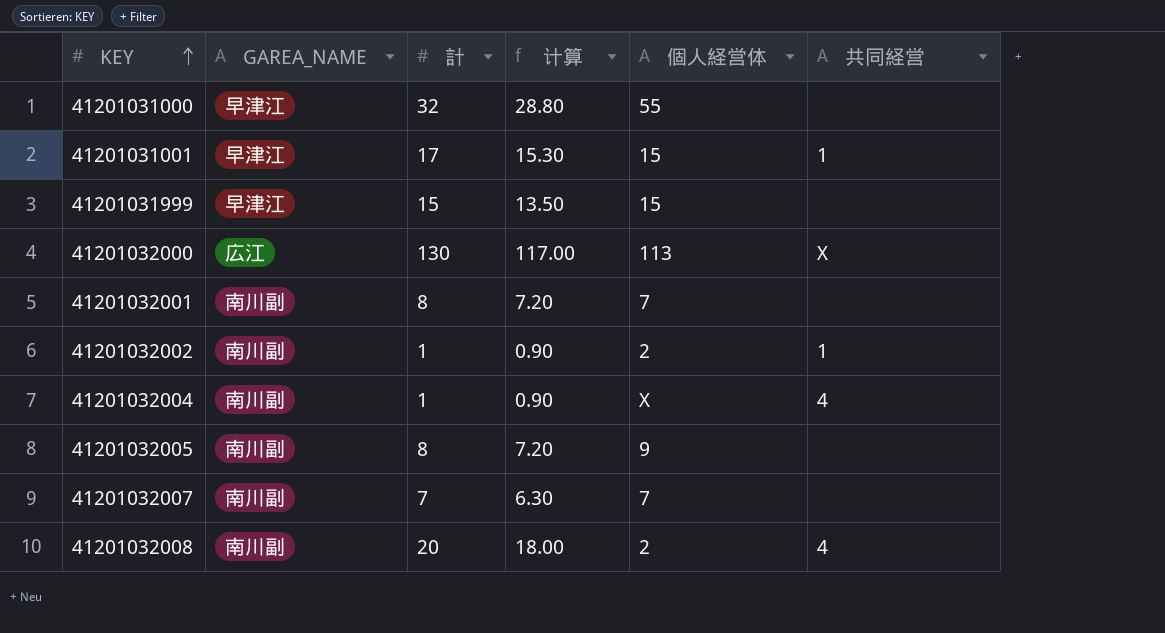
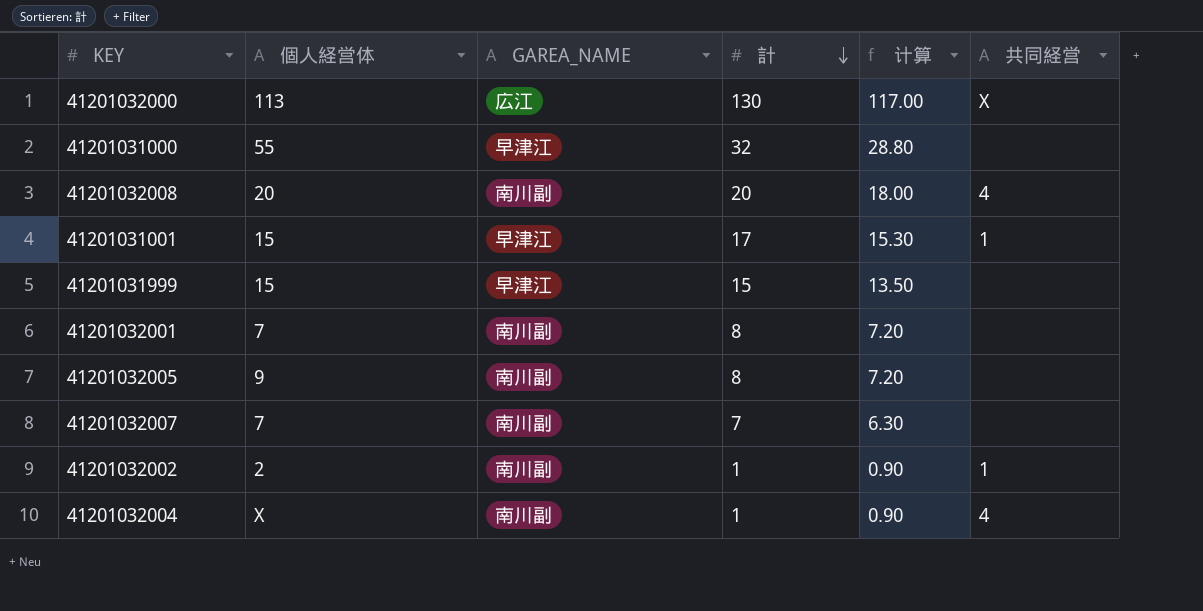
row order: KEY ascending -> 計 descending
column 個人経営体 | position: 5 -> 2
41201032008 | 個人経営体: 2 -> 20

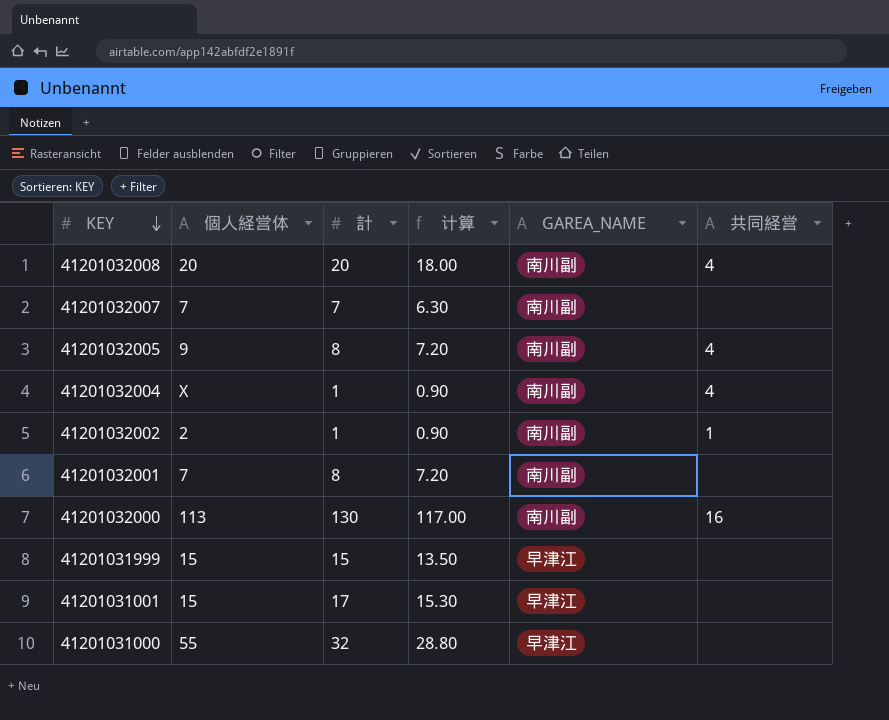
row order: 計 descending -> KEY descending
column GAREA_NAME | position: 3 -> 5
41201032005 | 共同経営: none -> 4
41201032000 | GAREA_NAME: 広江 -> 南川副
41201032000 | 共同経営: X -> 16
41201031001 | 共同経営: 1 -> none

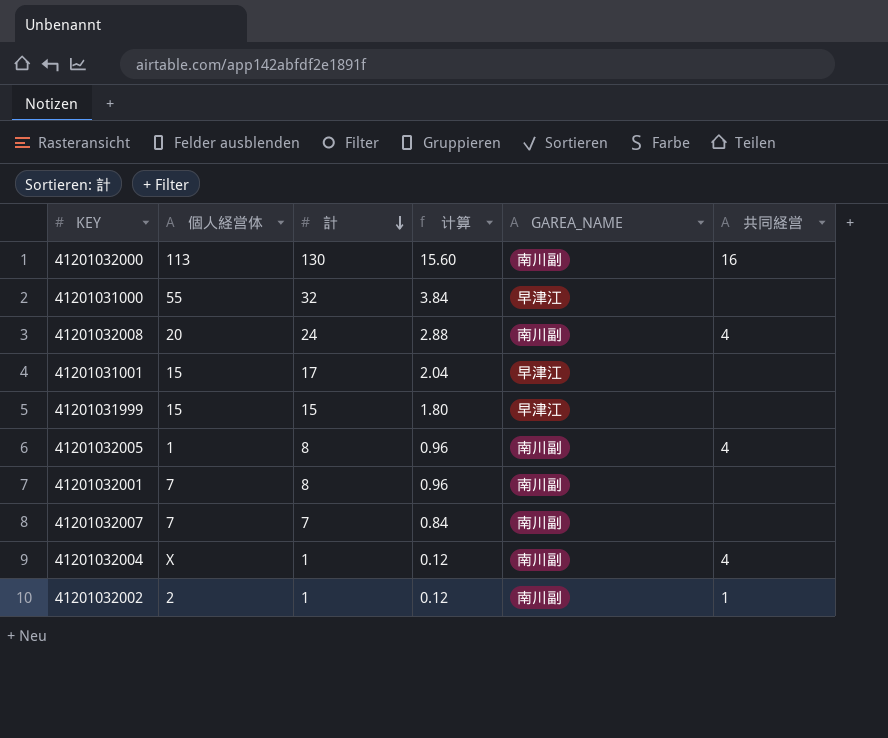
row order: KEY descending -> 計 descending
column 计算 | formula: [計] * 0.9 -> [計] * 0.12
41201032008 | 計: 20 -> 24
41201032005 | 個人経営体: 9 -> 1

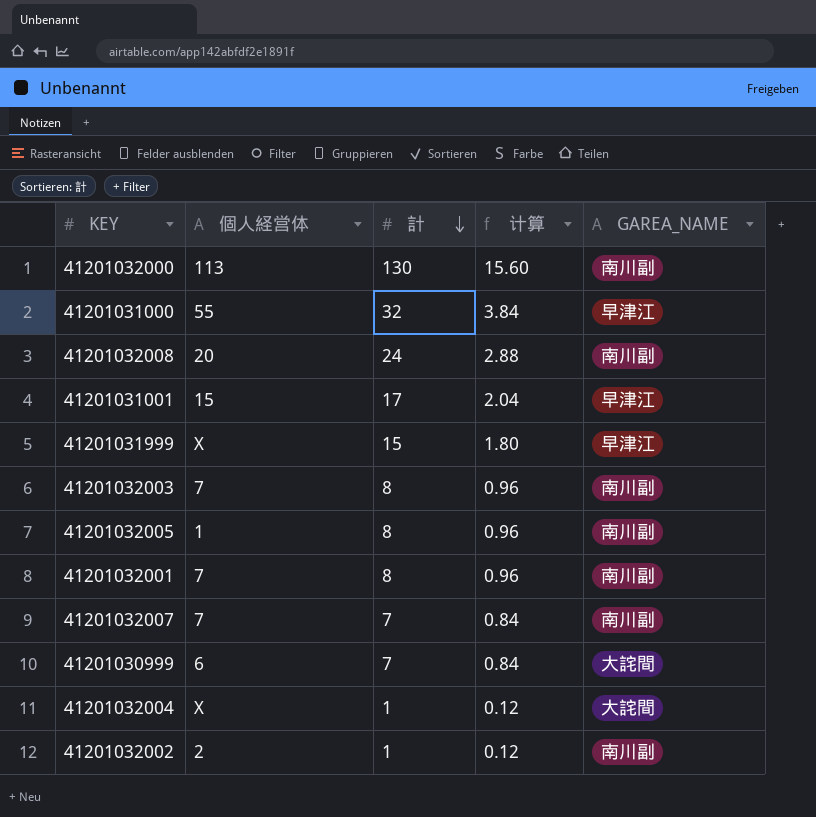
column 共同経営 | position: 6 -> none
41201031999 | 個人経営体: 15 -> X
row 41201032003: none -> 7 | 8 | 0.96 | 南川副
row 41201030999: none -> 6 | 7 | 0.84 | 大詫間
41201032004 | GAREA_NAME: 南川副 -> 大詫間

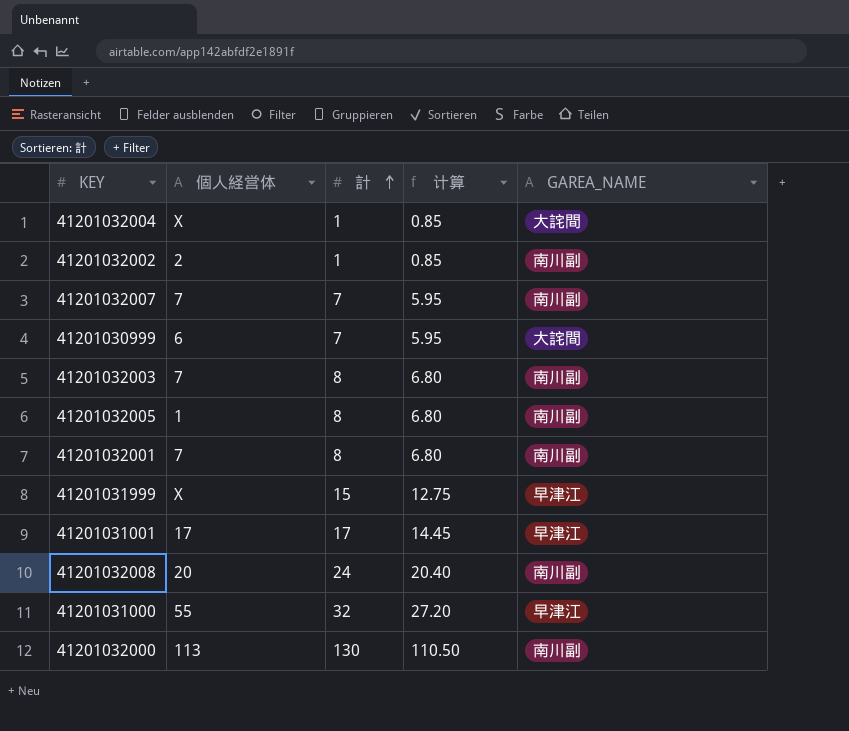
row order: 計 descending -> 計 ascending
column 计算 | formula: [計] * 0.12 -> [計] * 0.85
41201031001 | 個人経営体: 15 -> 17

